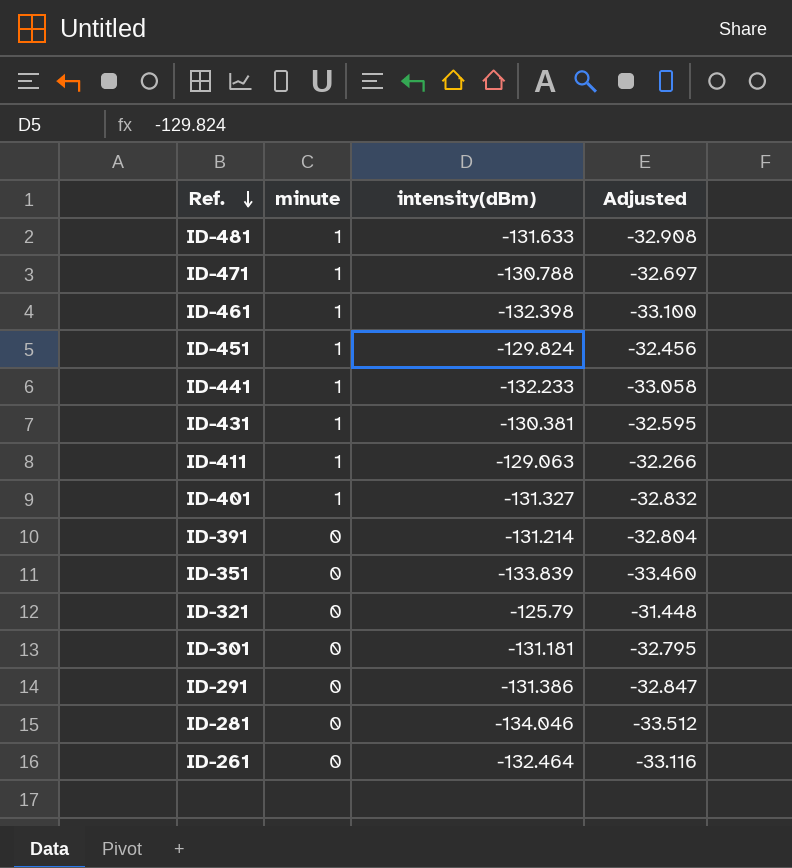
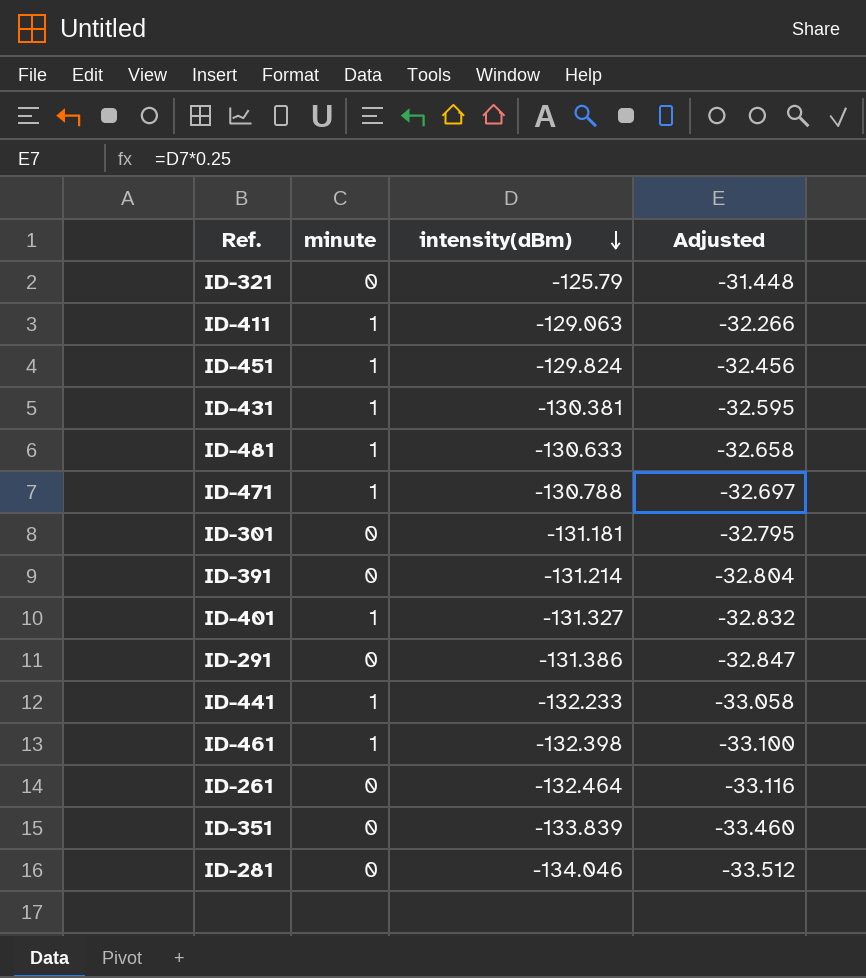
row order: Ref. descending -> intensity(dBm) descending
ID-481 | intensity(dBm): -131.633 -> -130.633
ID-481 | Adjusted: -32.908 -> -32.658

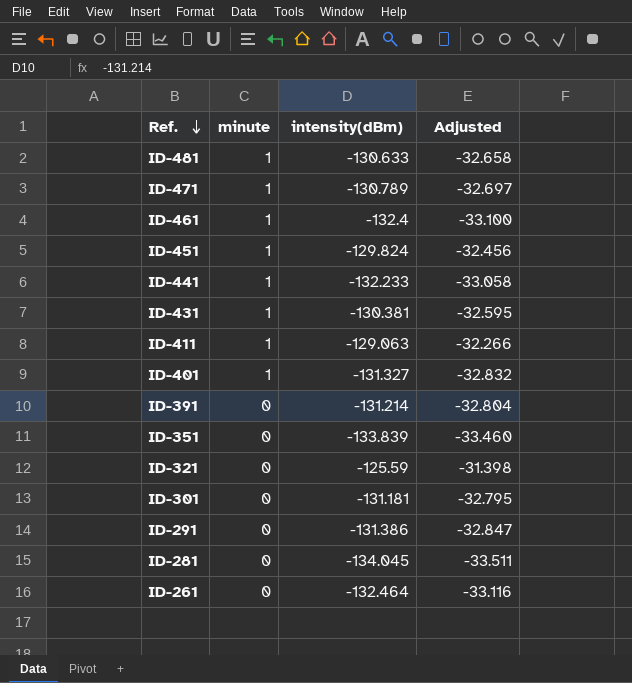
row order: intensity(dBm) descending -> Ref. descending
ID-471 | intensity(dBm): -130.788 -> -130.789
ID-461 | intensity(dBm): -132.398 -> -132.4
ID-321 | intensity(dBm): -125.79 -> -125.59
ID-321 | Adjusted: -31.448 -> -31.398
ID-281 | intensity(dBm): -134.046 -> -134.045
ID-281 | Adjusted: -33.512 -> -33.511

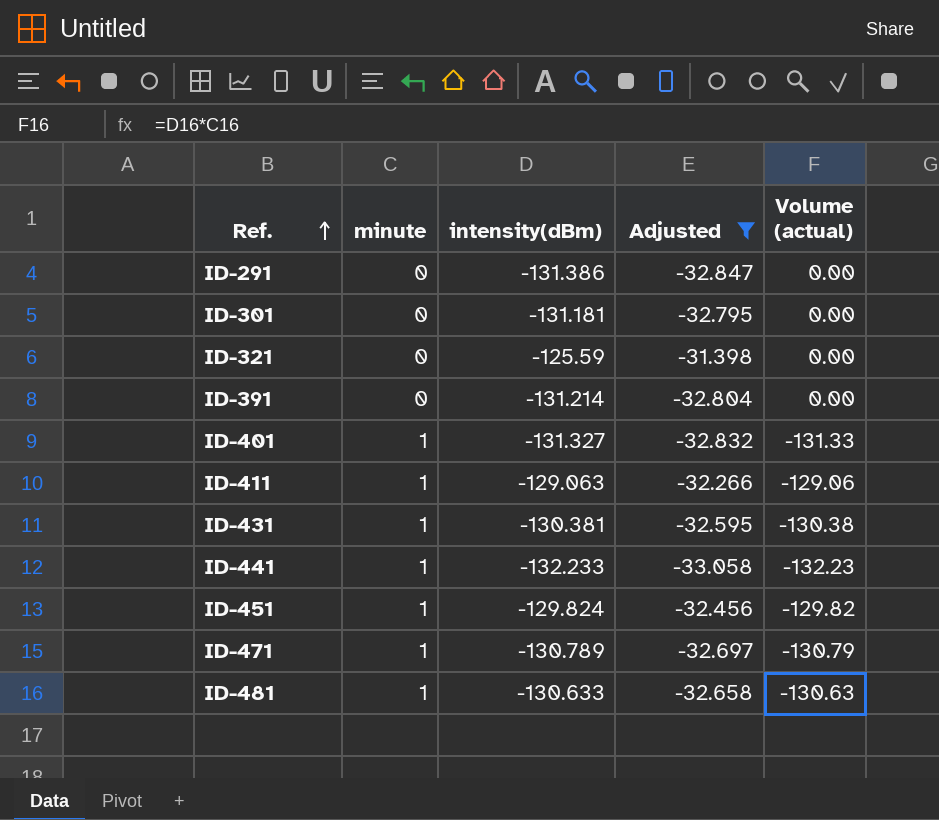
filter: none -> Adjusted >= -33.058
row order: Ref. descending -> Ref. ascending
column Volume (actual) | formula: none -> [minute] * [intensity(dBm)]

